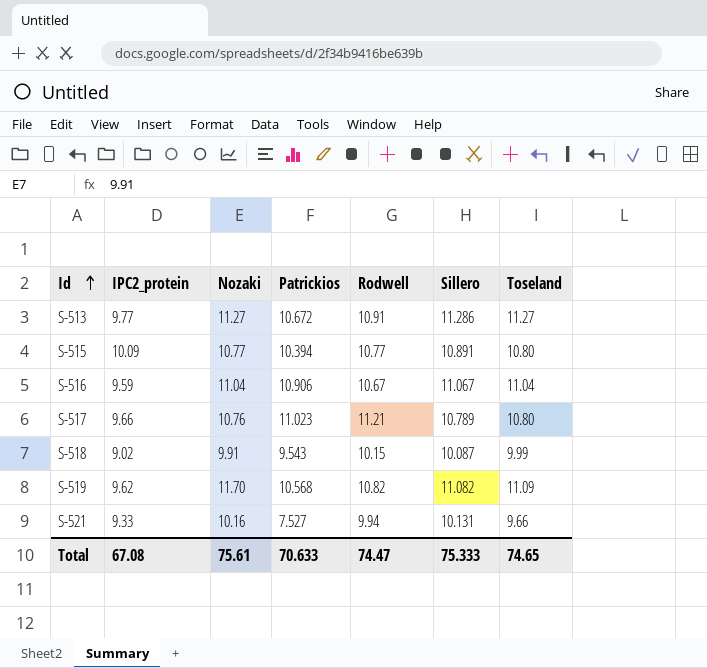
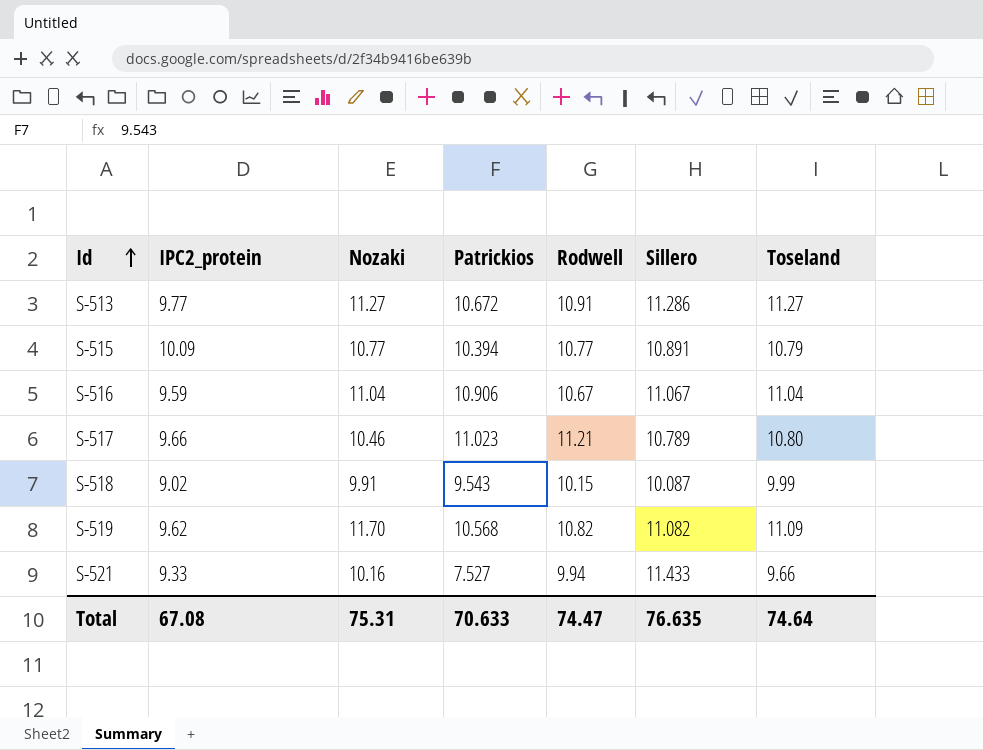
S-515 | Toseland: 10.80 -> 10.79
S-517 | Nozaki: 10.76 -> 10.46
S-521 | Sillero: 10.131 -> 11.433
Total | Nozaki: 75.61 -> 75.31
Total | Sillero: 75.333 -> 76.635
Total | Toseland: 74.65 -> 74.64

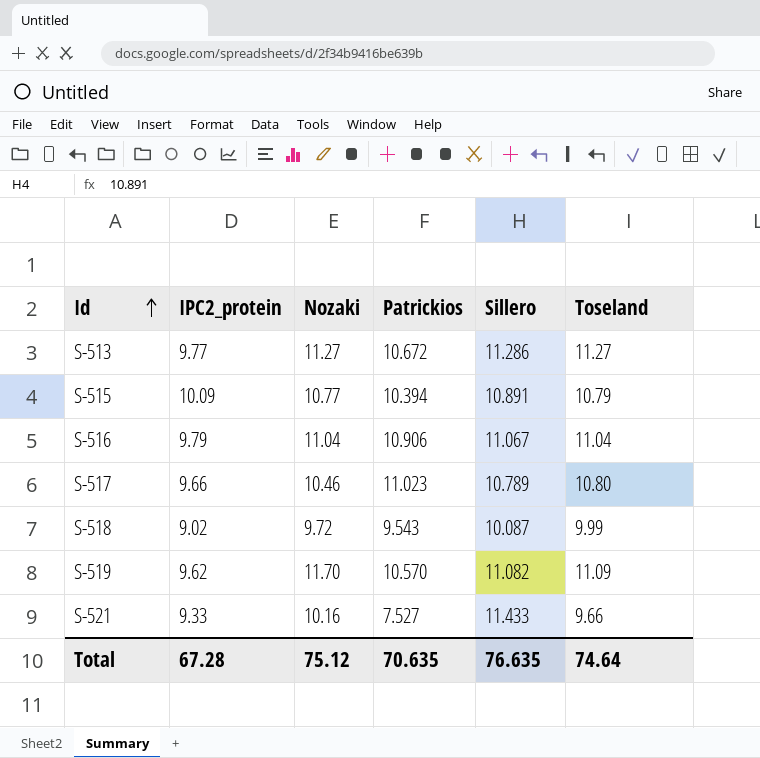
column Rodwell | position: 5 -> none
S-516 | IPC2_protein: 9.59 -> 9.79
S-518 | Nozaki: 9.91 -> 9.72
S-519 | Patrickios: 10.568 -> 10.570
Total | IPC2_protein: 67.08 -> 67.28
Total | Nozaki: 75.31 -> 75.12
Total | Patrickios: 70.633 -> 70.635

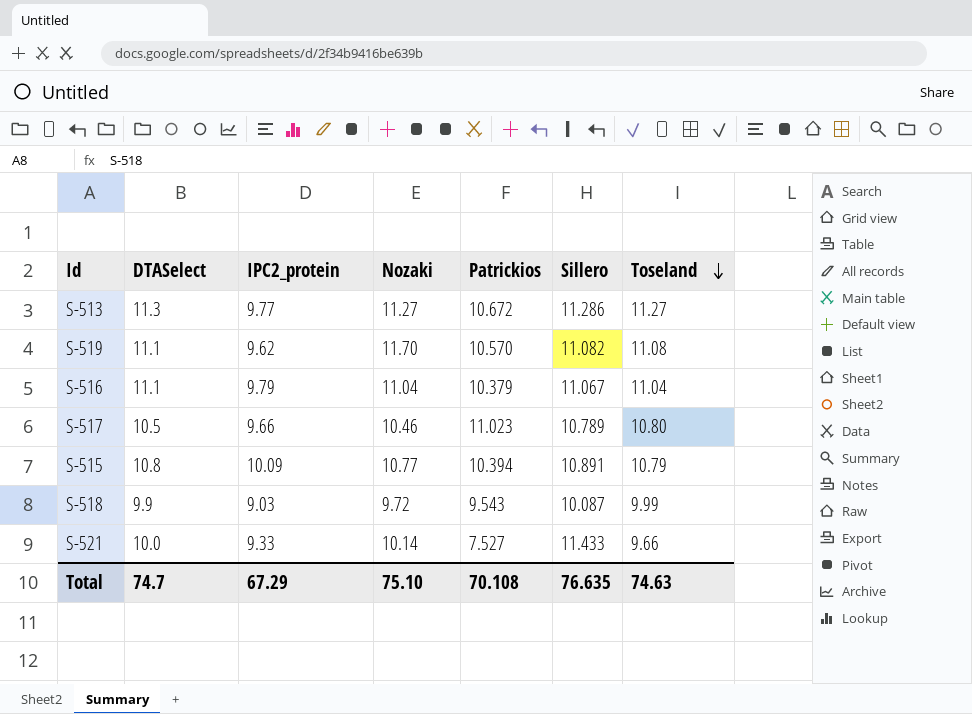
row order: Id ascending -> Toseland descending
column DTASelect | position: none -> 2
S-519 | Toseland: 11.09 -> 11.08
S-516 | Patrickios: 10.906 -> 10.379
S-518 | IPC2_protein: 9.02 -> 9.03
S-521 | Nozaki: 10.16 -> 10.14
Total | IPC2_protein: 67.28 -> 67.29
Total | Nozaki: 75.12 -> 75.10
Total | Patrickios: 70.635 -> 70.108
Total | Toseland: 74.64 -> 74.63

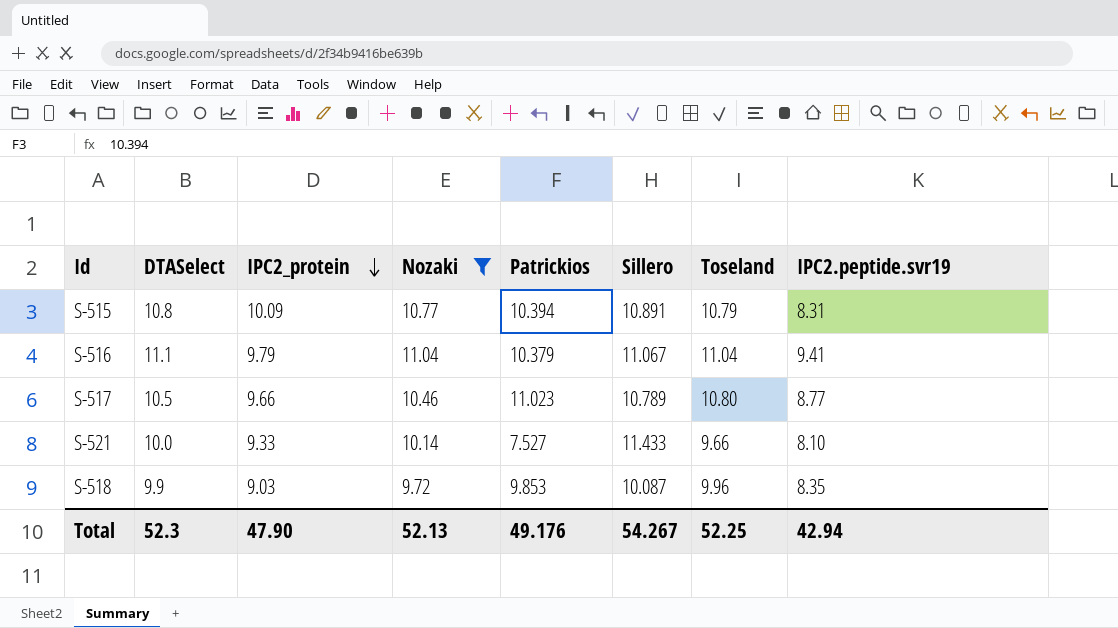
filter: none -> Nozaki <= 11.04
row order: Toseland descending -> IPC2_protein descending
column IPC2.peptide.svr19 | position: none -> 8
S-518 | Patrickios: 9.543 -> 9.853
S-518 | Toseland: 9.99 -> 9.96
Total | DTASelect: 74.7 -> 52.3
Total | IPC2_protein: 67.29 -> 47.90
Total | Nozaki: 75.10 -> 52.13
Total | Patrickios: 70.108 -> 49.176
Total | Sillero: 76.635 -> 54.267
Total | Toseland: 74.63 -> 52.25

